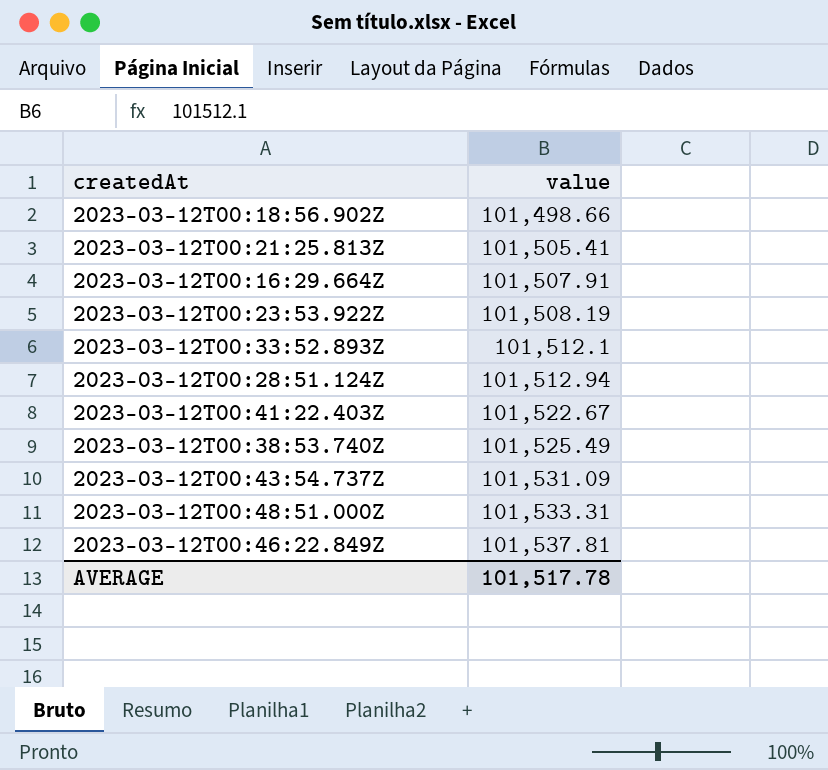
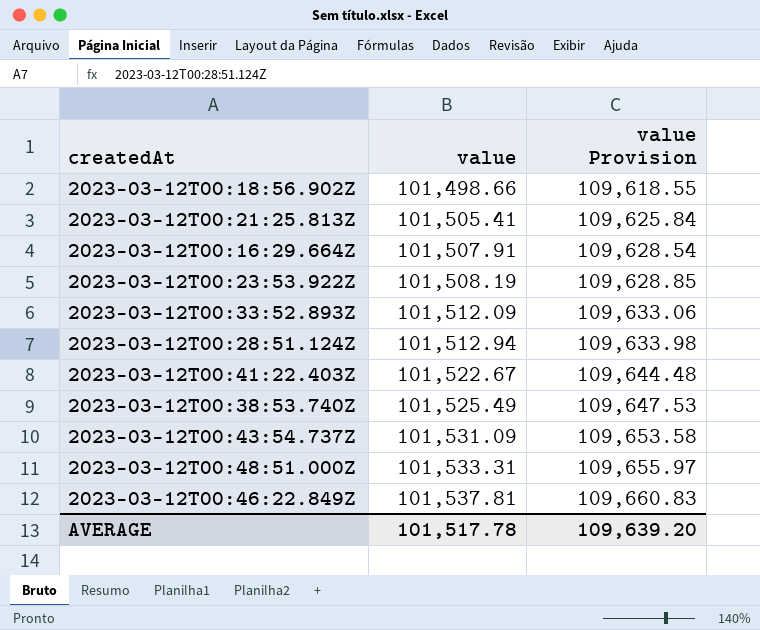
column value Provision | formula: none -> [value] * 1.08
2023-03-12T00:33:52.893Z | value: 101,512.1 -> 101,512.09

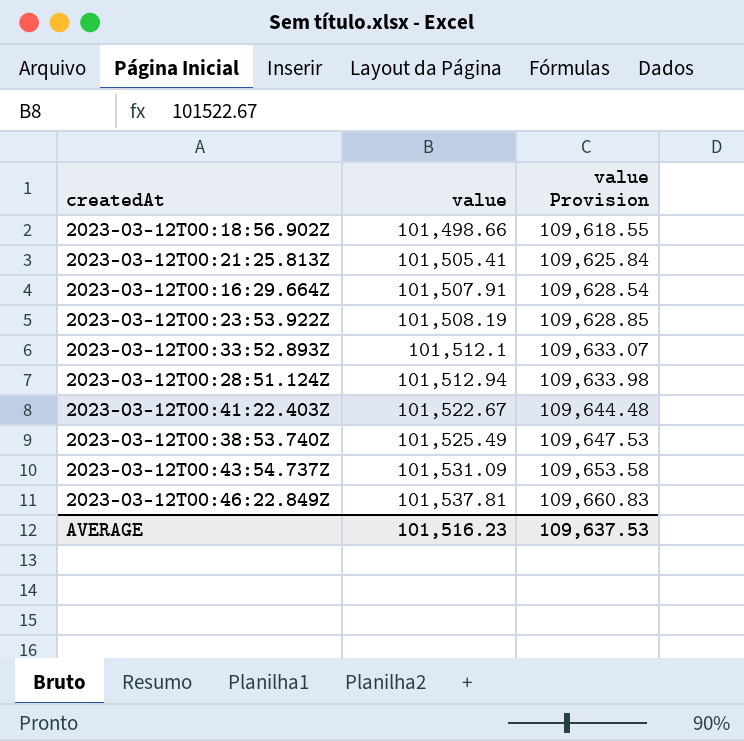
row 2023-03-12T00:48:51.000Z: 101,533.31 | 109,655.97 -> none
2023-03-12T00:33:52.893Z | value: 101,512.09 -> 101,512.1
2023-03-12T00:33:52.893Z | value Provision: 109,633.06 -> 109,633.07
AVERAGE | value: 101,517.78 -> 101,516.23
AVERAGE | value Provision: 109,639.20 -> 109,637.53

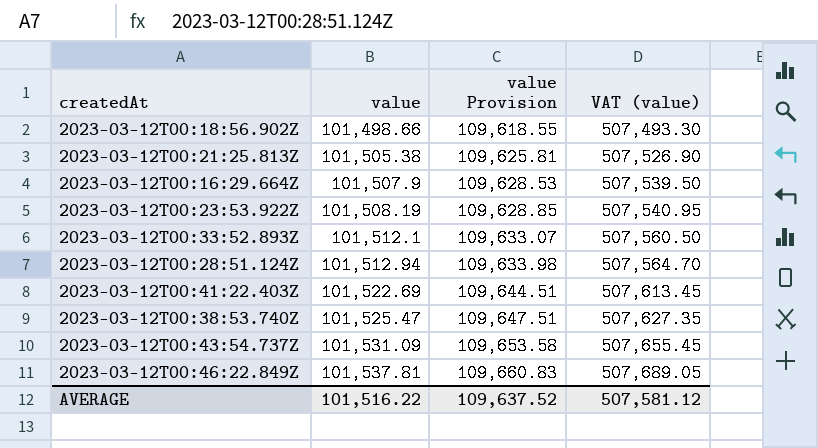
column VAT (value) | formula: none -> [value] * 5
2023-03-12T00:21:25.813Z | value: 101,505.41 -> 101,505.38
2023-03-12T00:21:25.813Z | value Provision: 109,625.84 -> 109,625.81
2023-03-12T00:16:29.664Z | value: 101,507.91 -> 101,507.9
2023-03-12T00:16:29.664Z | value Provision: 109,628.54 -> 109,628.53
2023-03-12T00:41:22.403Z | value: 101,522.67 -> 101,522.69
2023-03-12T00:41:22.403Z | value Provision: 109,644.48 -> 109,644.51
2023-03-12T00:38:53.740Z | value: 101,525.49 -> 101,525.47
2023-03-12T00:38:53.740Z | value Provision: 109,647.53 -> 109,647.51
AVERAGE | value: 101,516.23 -> 101,516.22
AVERAGE | value Provision: 109,637.53 -> 109,637.52

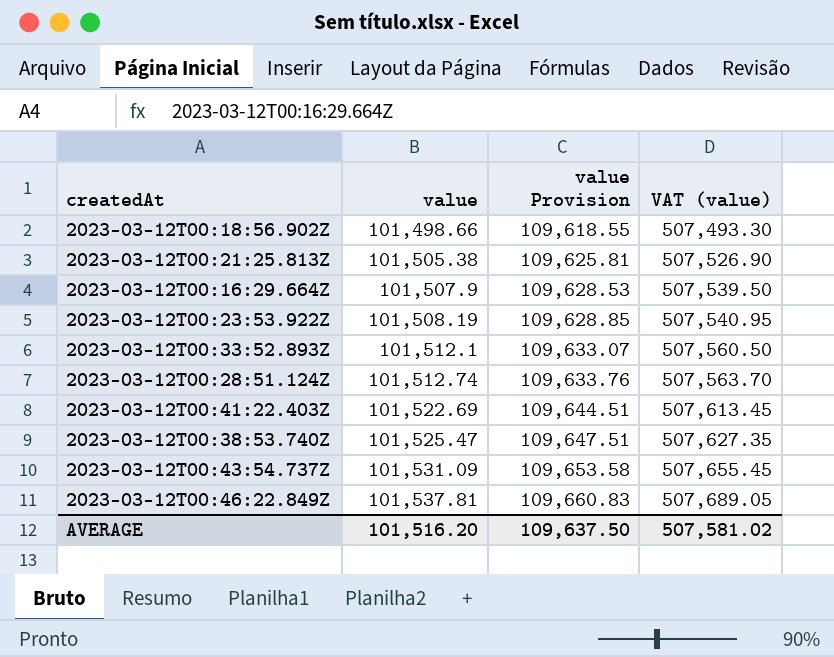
2023-03-12T00:28:51.124Z | value: 101,512.94 -> 101,512.74
2023-03-12T00:28:51.124Z | value Provision: 109,633.98 -> 109,633.76
2023-03-12T00:28:51.124Z | VAT (value): 507,564.70 -> 507,563.70
AVERAGE | value: 101,516.22 -> 101,516.20
AVERAGE | value Provision: 109,637.52 -> 109,637.50
AVERAGE | VAT (value): 507,581.12 -> 507,581.02

